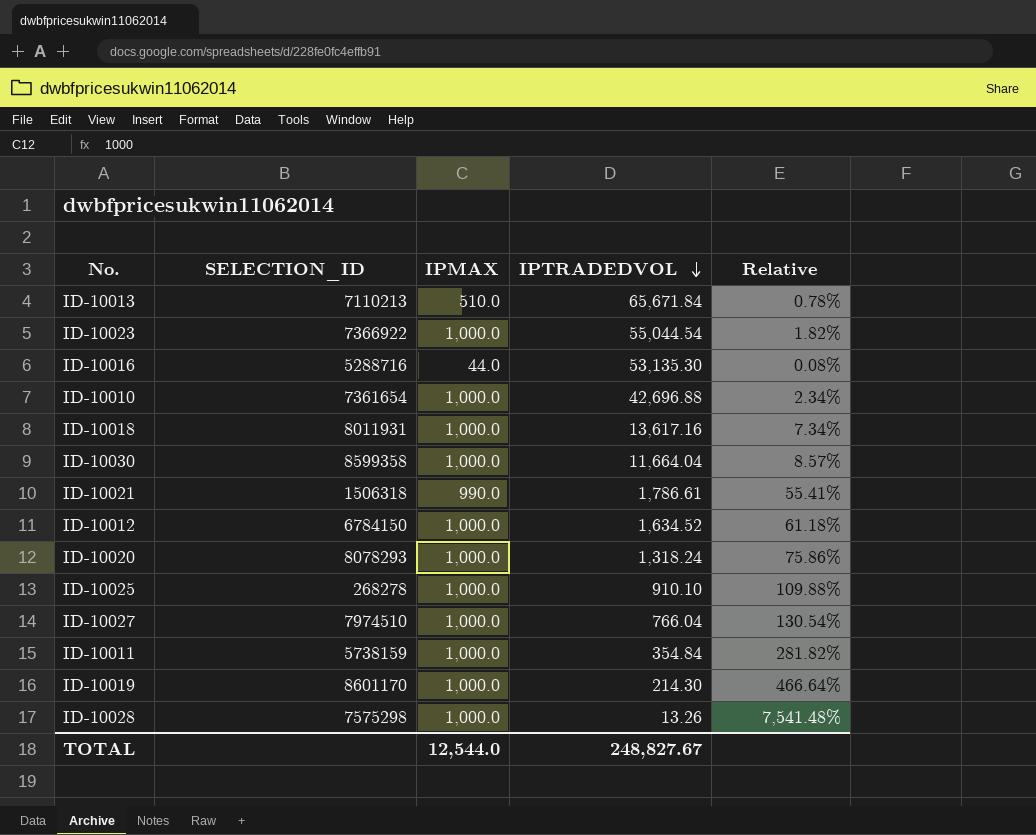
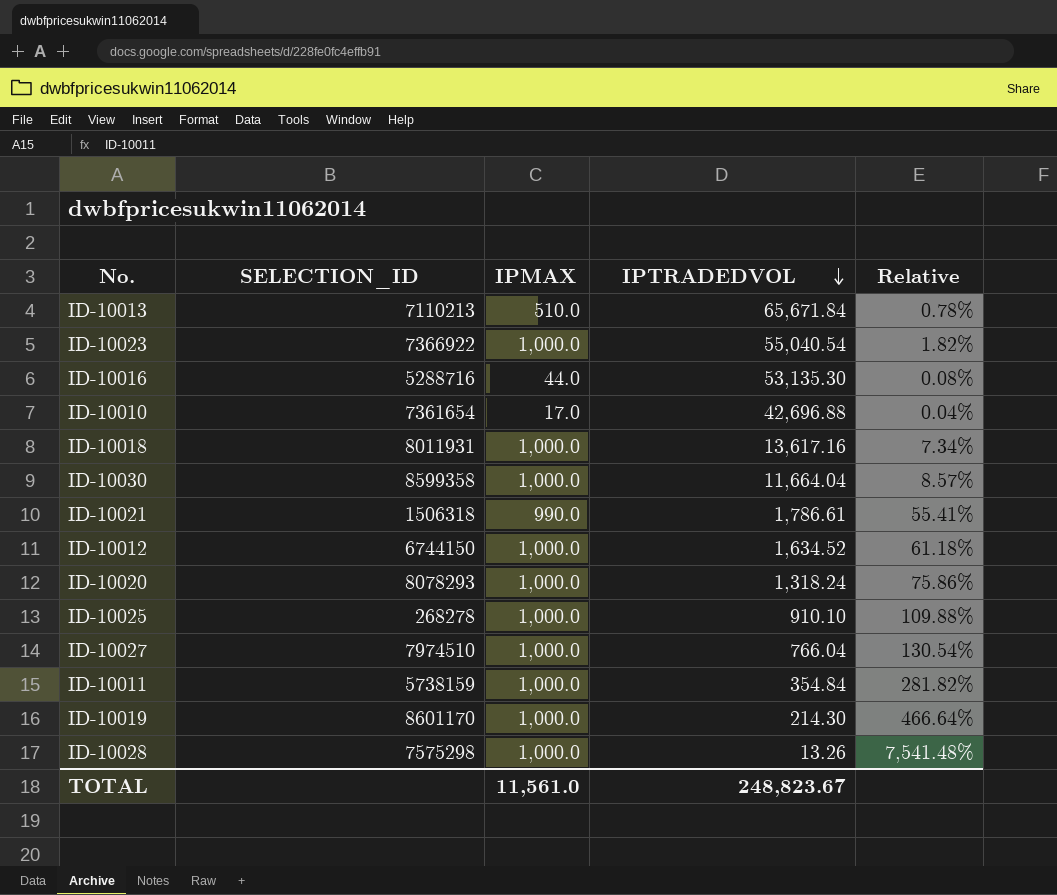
ID-10023 | IPTRADEDVOL: 55,044.54 -> 55,040.54
ID-10010 | IPMAX: 1,000.0 -> 17.0
ID-10010 | Relative: 2.34% -> 0.04%
ID-10012 | SELECTION_ID: 6784150 -> 6744150
TOTAL | IPMAX: 12,544.0 -> 11,561.0
TOTAL | IPTRADEDVOL: 248,827.67 -> 248,823.67

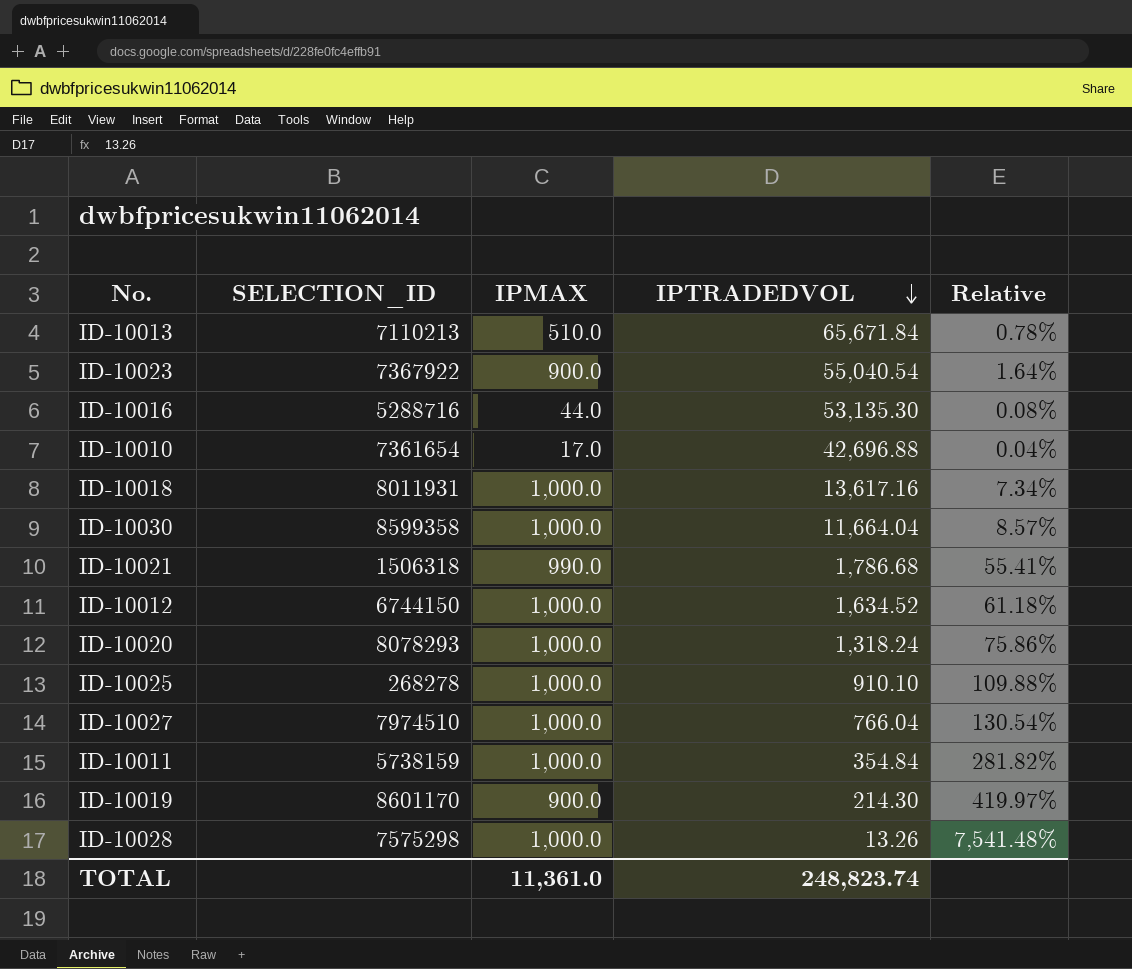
ID-10023 | SELECTION_ID: 7366922 -> 7367922
ID-10023 | IPMAX: 1,000.0 -> 900.0
ID-10023 | Relative: 1.82% -> 1.64%
ID-10021 | IPTRADEDVOL: 1,786.61 -> 1,786.68
ID-10019 | IPMAX: 1,000.0 -> 900.0
ID-10019 | Relative: 466.64% -> 419.97%
TOTAL | IPMAX: 11,561.0 -> 11,361.0
TOTAL | IPTRADEDVOL: 248,823.67 -> 248,823.74

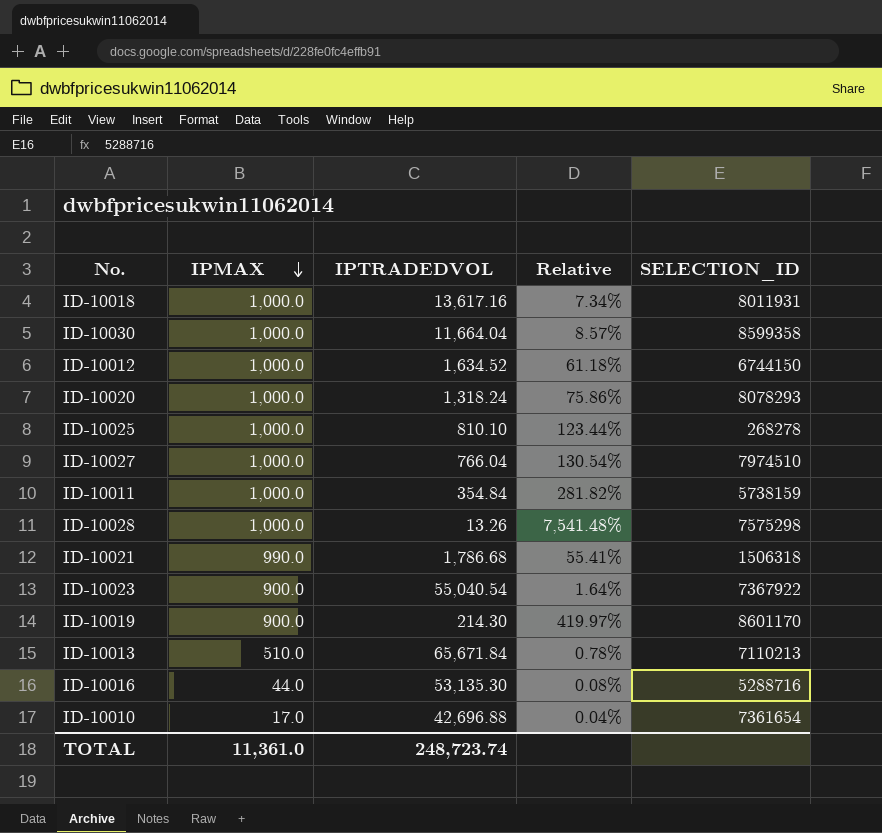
row order: IPTRADEDVOL descending -> IPMAX descending
column SELECTION_ID | position: 2 -> 5
ID-10025 | IPTRADEDVOL: 910.10 -> 810.10
ID-10025 | Relative: 109.88% -> 123.44%
TOTAL | IPTRADEDVOL: 248,823.74 -> 248,723.74

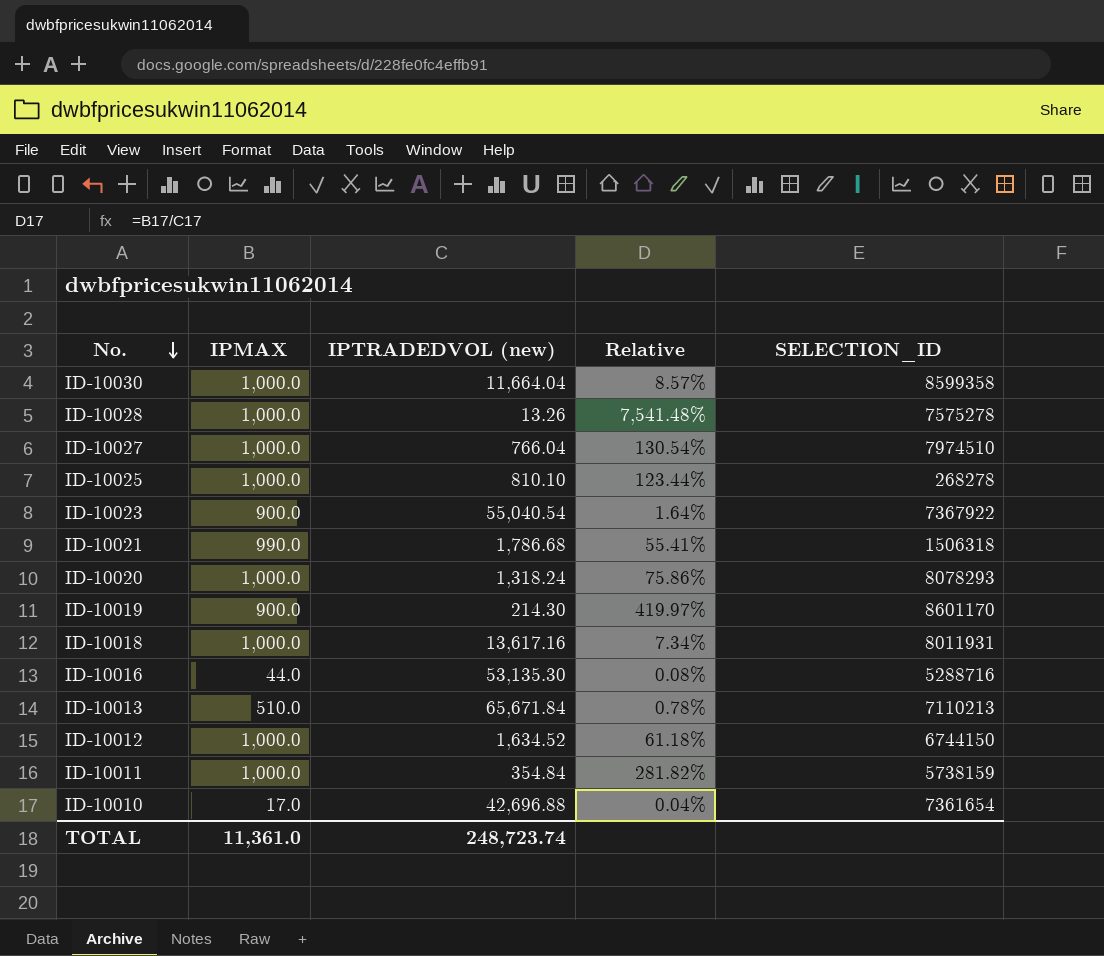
row order: IPMAX descending -> No. descending
column name: IPTRADEDVOL -> IPTRADEDVOL (new)
ID-10028 | SELECTION_ID: 7575298 -> 7575278

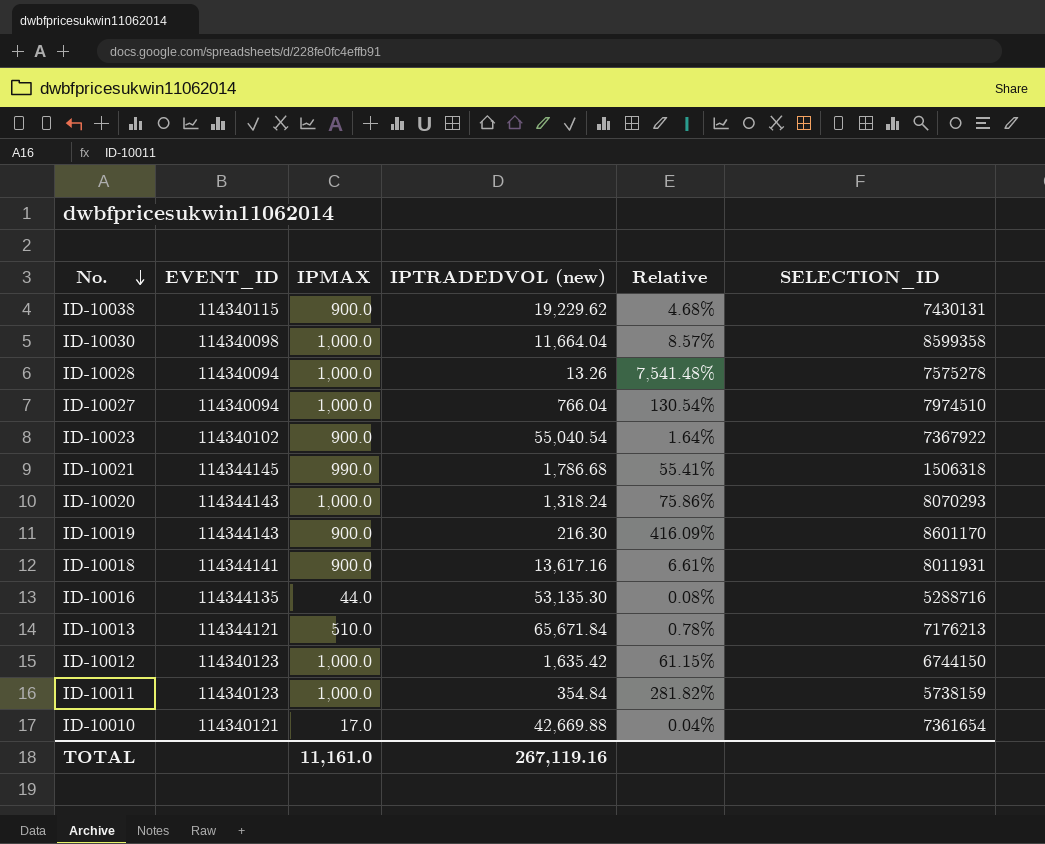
column EVENT_ID | position: none -> 2
row ID-10025: 1,000.0 | 810.10 | 123.44% | 268278 -> none
row ID-10038: none -> 114340115 | 900.0 | 19,229.62 | 4.68% | 7430131
ID-10020 | SELECTION_ID: 8078293 -> 8070293
ID-10019 | IPTRADEDVOL (new): 214.30 -> 216.30
ID-10019 | Relative: 419.97% -> 416.09%
ID-10018 | IPMAX: 1,000.0 -> 900.0
ID-10018 | Relative: 7.34% -> 6.61%
ID-10013 | SELECTION_ID: 7110213 -> 7176213
ID-10012 | IPTRADEDVOL (new): 1,634.52 -> 1,635.42
ID-10012 | Relative: 61.18% -> 61.15%
ID-10010 | IPTRADEDVOL (new): 42,696.88 -> 42,669.88
TOTAL | IPMAX: 11,361.0 -> 11,161.0
TOTAL | IPTRADEDVOL (new): 248,723.74 -> 267,119.16

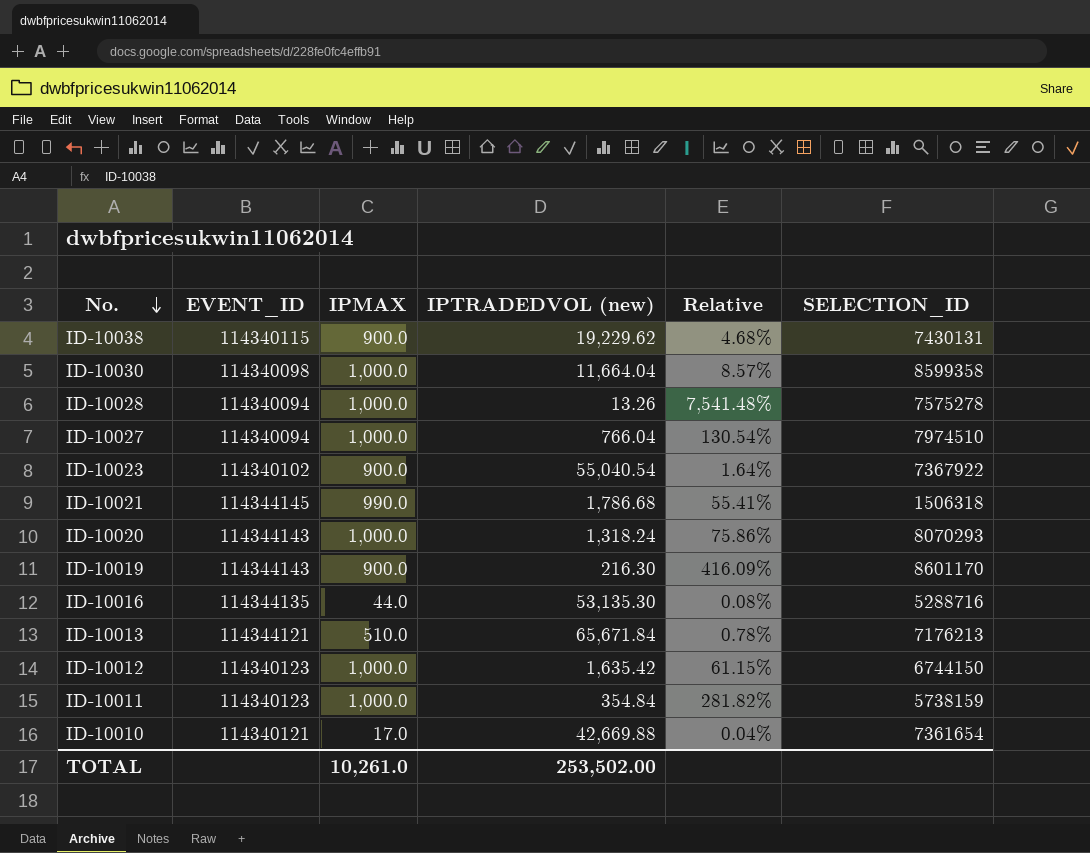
row ID-10018: 114344141 | 900.0 | 13,617.16 | 6.61% | 8011931 -> none
TOTAL | IPMAX: 11,161.0 -> 10,261.0
TOTAL | IPTRADEDVOL (new): 267,119.16 -> 253,502.00

